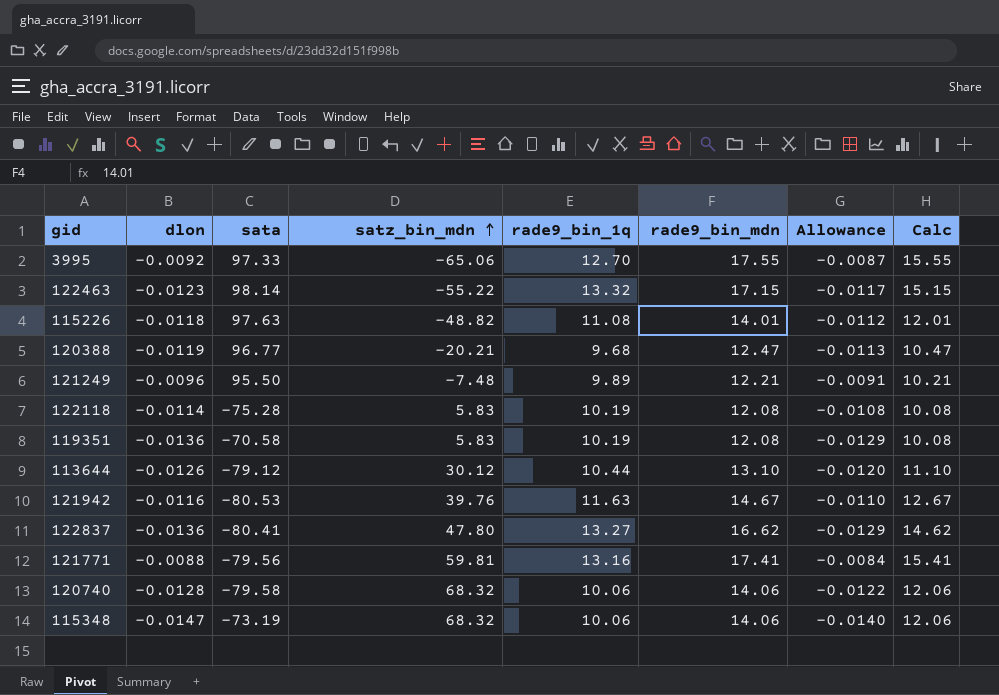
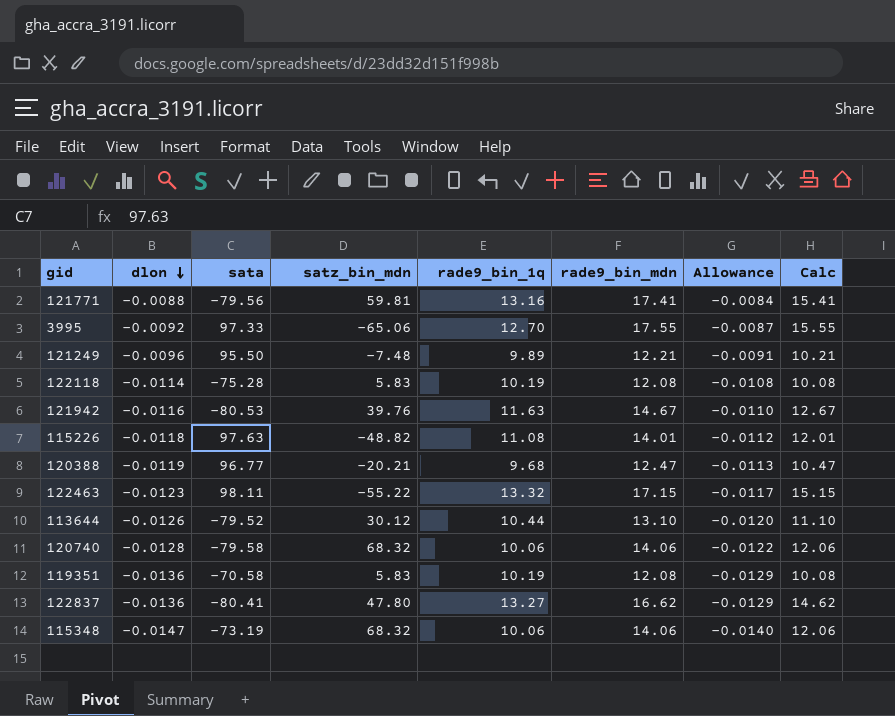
row order: satz_bin_mdn ascending -> dlon descending
122463 | sata: 98.14 -> 98.11
113644 | sata: -79.12 -> -79.52

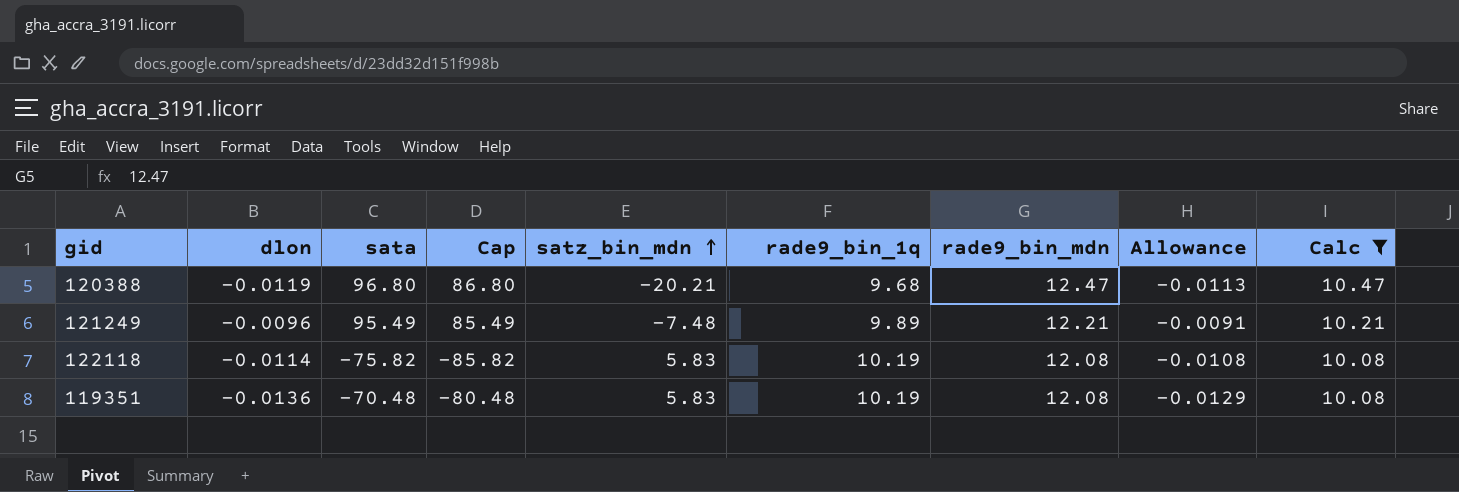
filter: none -> Calc <= 10.47
row order: dlon descending -> satz_bin_mdn ascending
column Cap | formula: none -> [sata] - 10
120388 | sata: 96.77 -> 96.80
121249 | sata: 95.50 -> 95.49
122118 | sata: -75.28 -> -75.82
119351 | sata: -70.58 -> -70.48

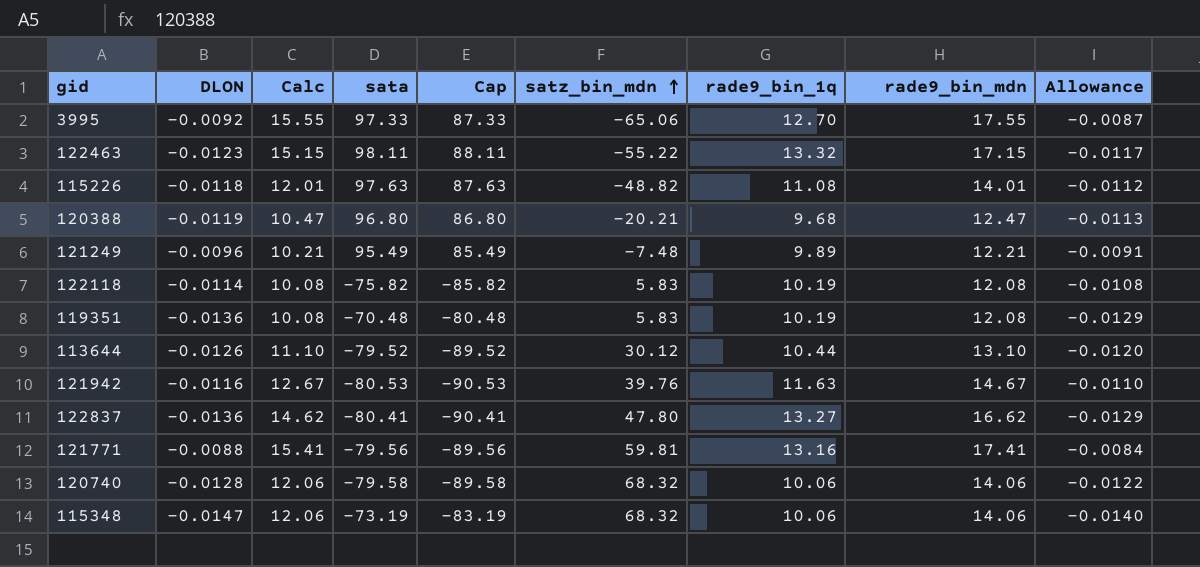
filter: Calc <= 10.47 -> none
column name: dlon -> DLON
column Calc | position: 9 -> 3

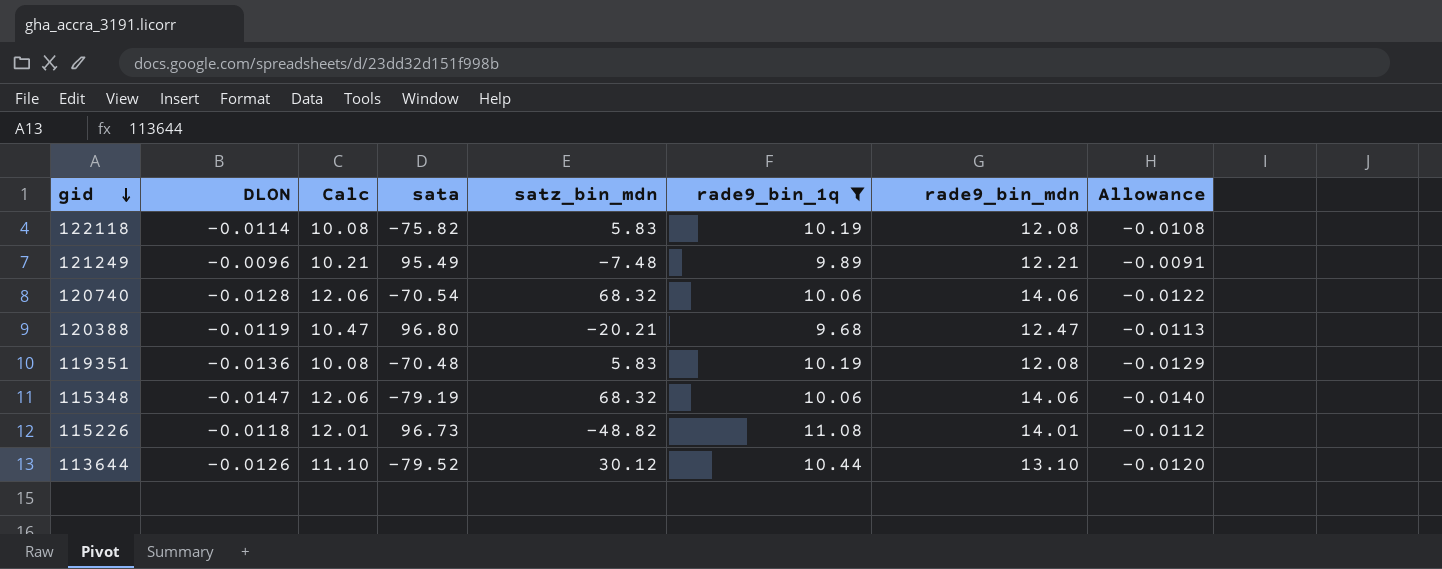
filter: none -> rade9_bin_1q <= 11.08
row order: satz_bin_mdn ascending -> gid descending
column Cap | formula: [sata] - 10 -> none
120740 | sata: -79.58 -> -70.54
115348 | sata: -73.19 -> -79.19
115226 | sata: 97.63 -> 96.73

